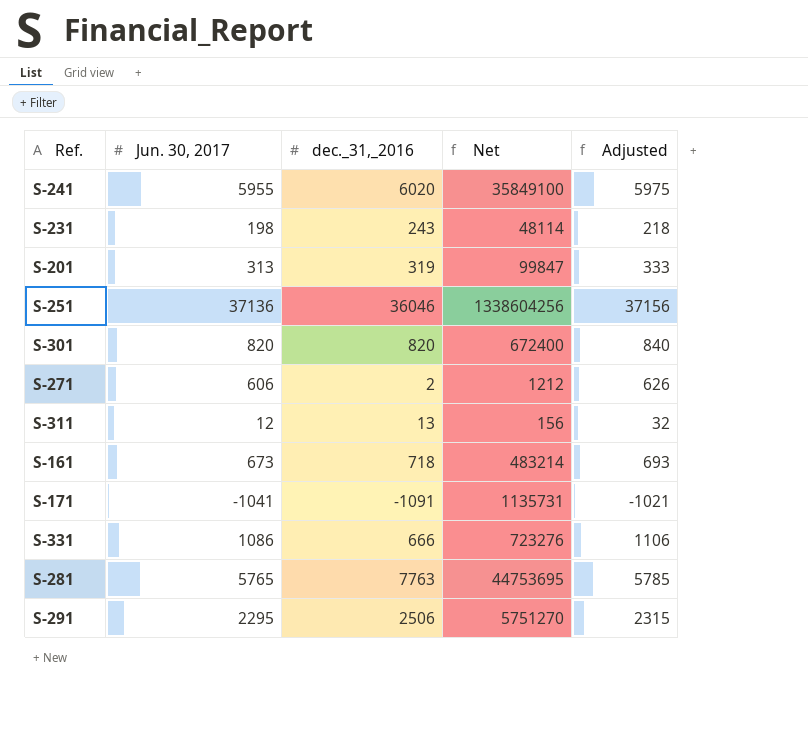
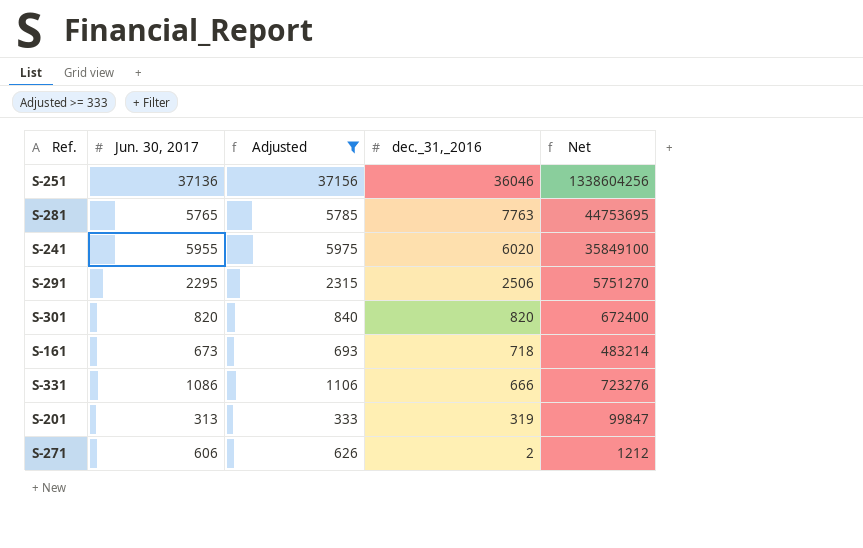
filter: none -> Adjusted >= 333
row order: none -> dec._31,_2016 descending
column Adjusted | position: 5 -> 3

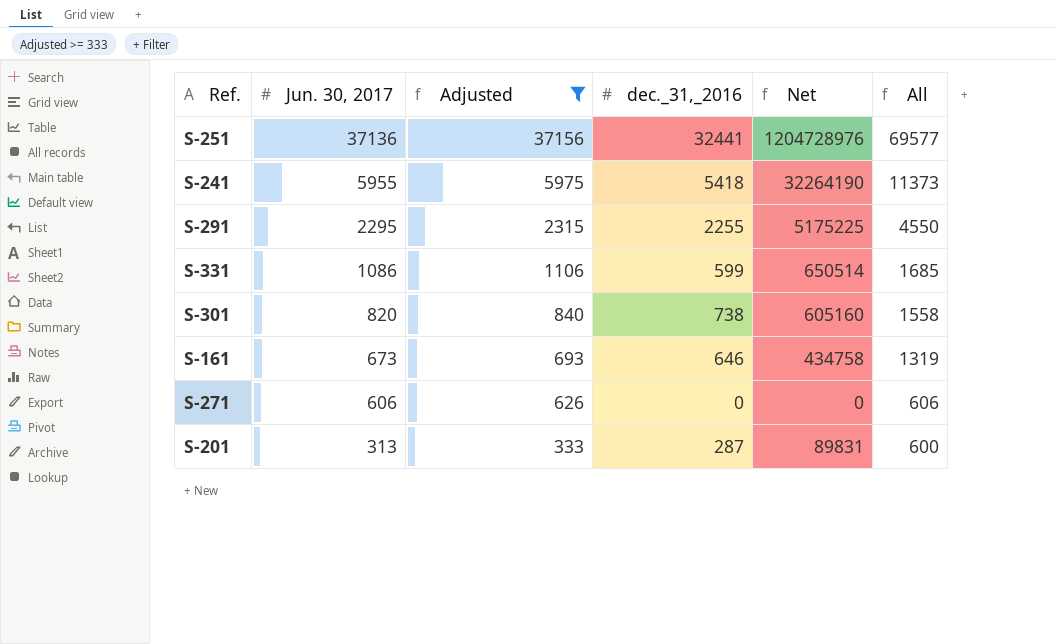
row order: dec._31,_2016 descending -> Jun. 30, 2017 descending
column All | formula: none -> [Jun. 30, 2017] + [dec._31,_2016]
row S-281: 5765 | 5785 | 7763 | 44753695 -> none
S-251 | dec._31,_2016: 36046 -> 32441
S-251 | Net: 1338604256 -> 1204728976
S-241 | dec._31,_2016: 6020 -> 5418
S-241 | Net: 35849100 -> 32264190
S-291 | dec._31,_2016: 2506 -> 2255
S-291 | Net: 5751270 -> 5175225
S-331 | dec._31,_2016: 666 -> 599
S-331 | Net: 723276 -> 650514
S-301 | dec._31,_2016: 820 -> 738
S-301 | Net: 672400 -> 605160
S-161 | dec._31,_2016: 718 -> 646
S-161 | Net: 483214 -> 434758
S-271 | dec._31,_2016: 2 -> 0
S-271 | Net: 1212 -> 0
S-201 | dec._31,_2016: 319 -> 287
S-201 | Net: 99847 -> 89831

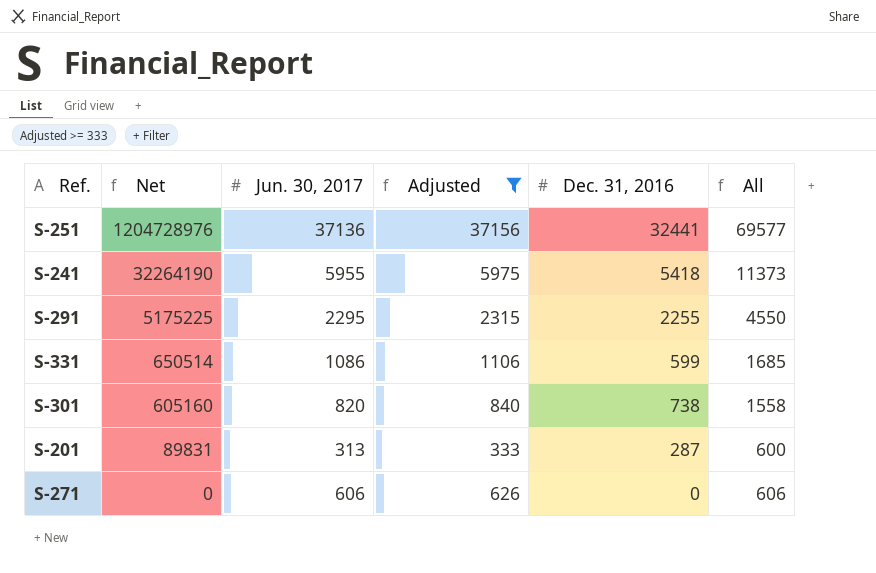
row order: Jun. 30, 2017 descending -> Net descending
column Net | position: 5 -> 2
column name: dec._31,_2016 -> Dec. 31, 2016
row S-161: 673 | 693 | 646 | 434758 | 1319 -> none

